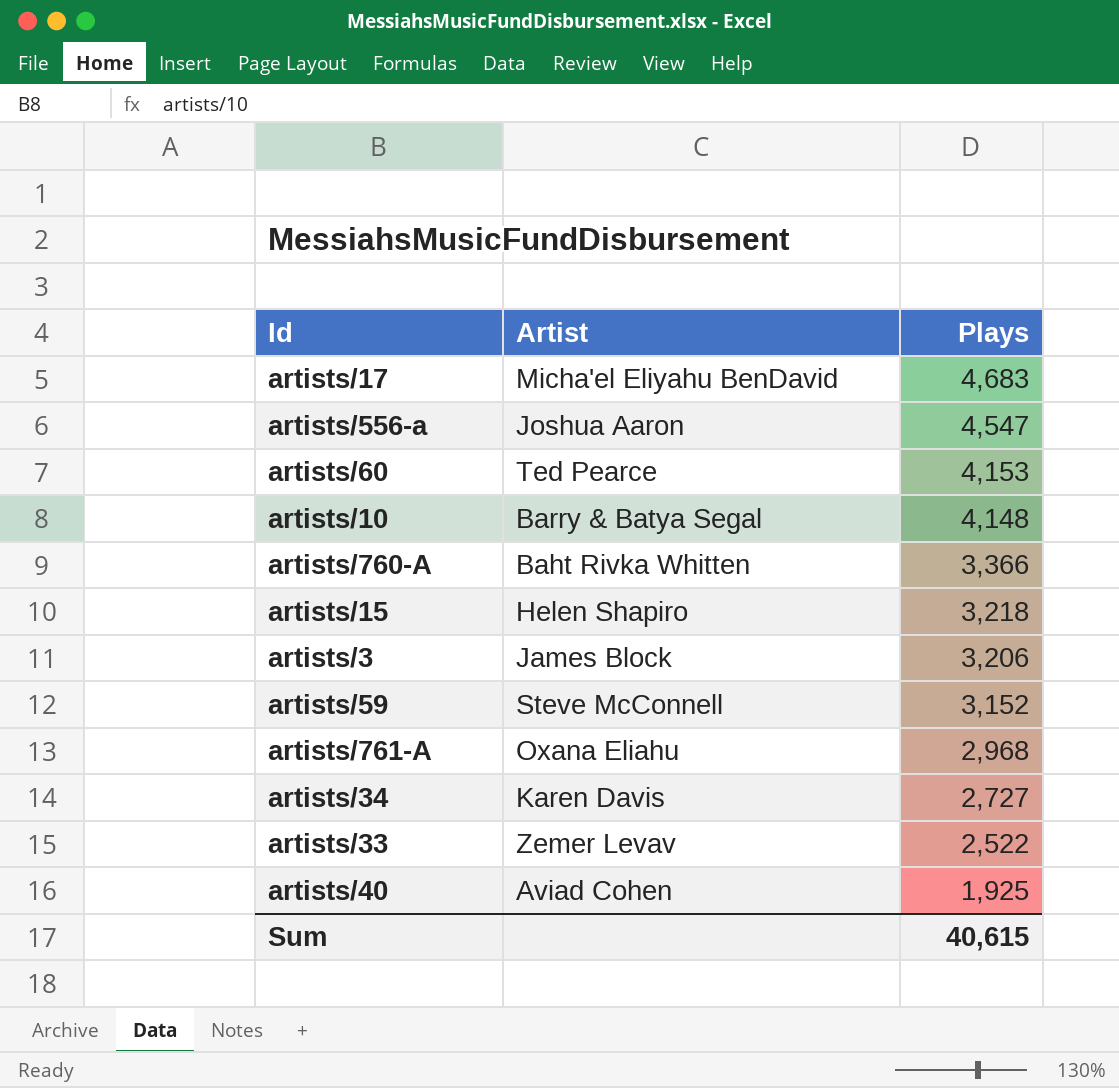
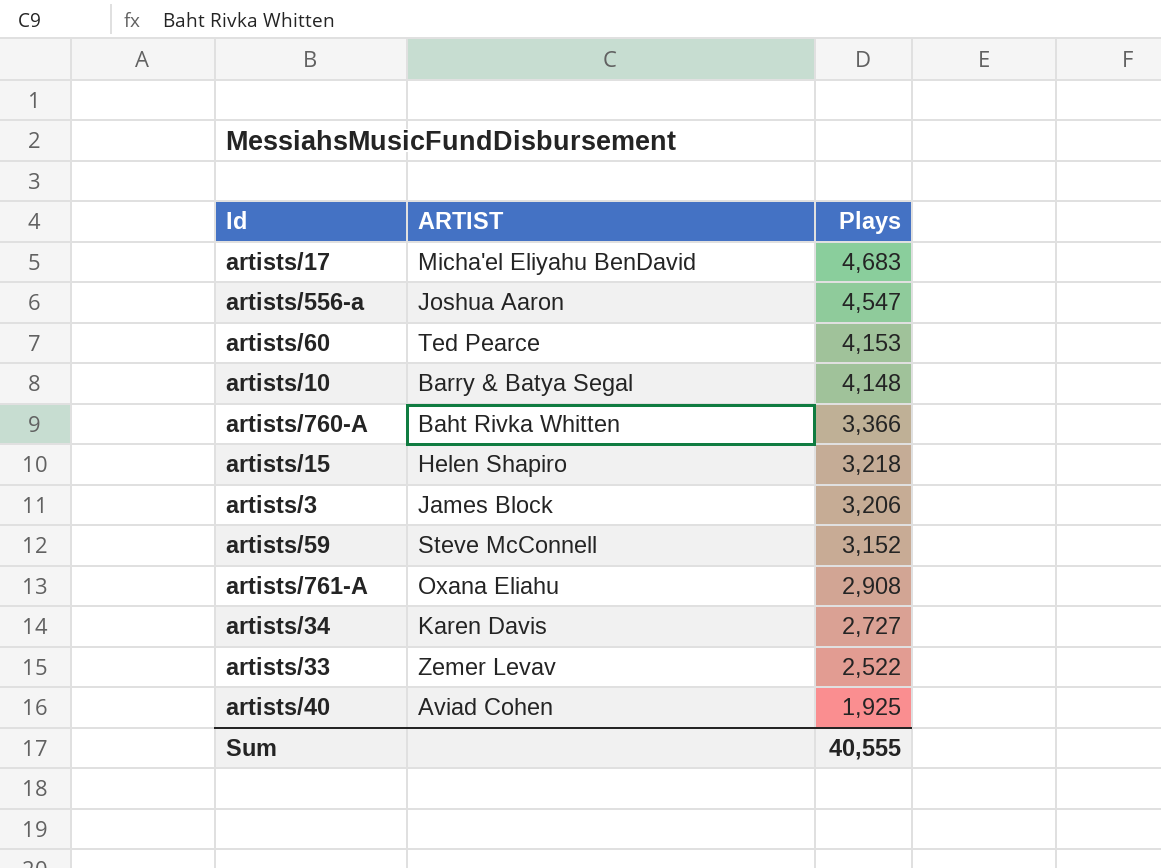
column name: Artist -> ARTIST
artists/761-A | Plays: 2,968 -> 2,908
Sum | Plays: 40,615 -> 40,555

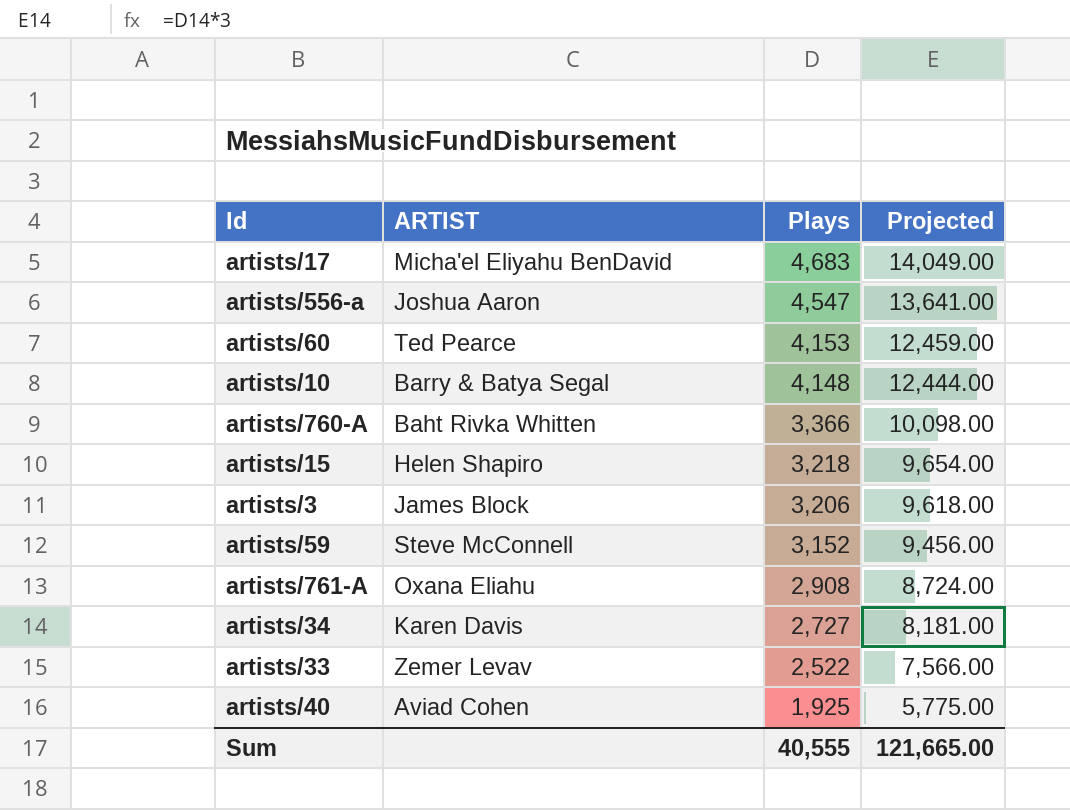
column Projected | formula: none -> [Plays] * 3

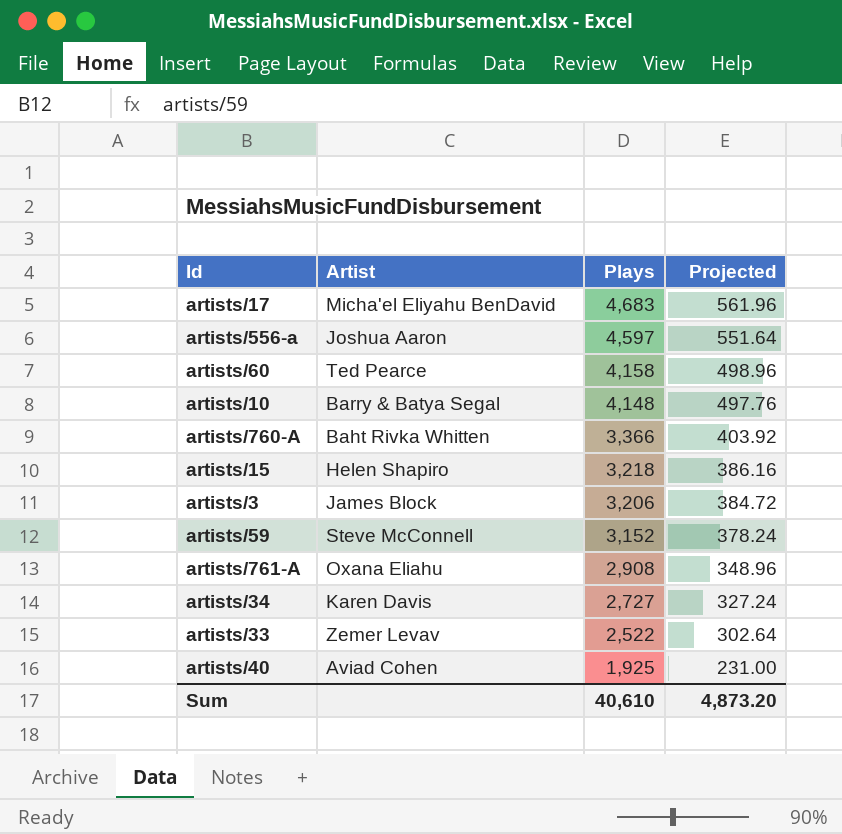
column name: ARTIST -> Artist
column Projected | formula: [Plays] * 3 -> [Plays] * 0.12
artists/556-a | Plays: 4,547 -> 4,597
artists/60 | Plays: 4,153 -> 4,158
Sum | Plays: 40,555 -> 40,610
Sum | Projected: 121,665.00 -> 4,873.20

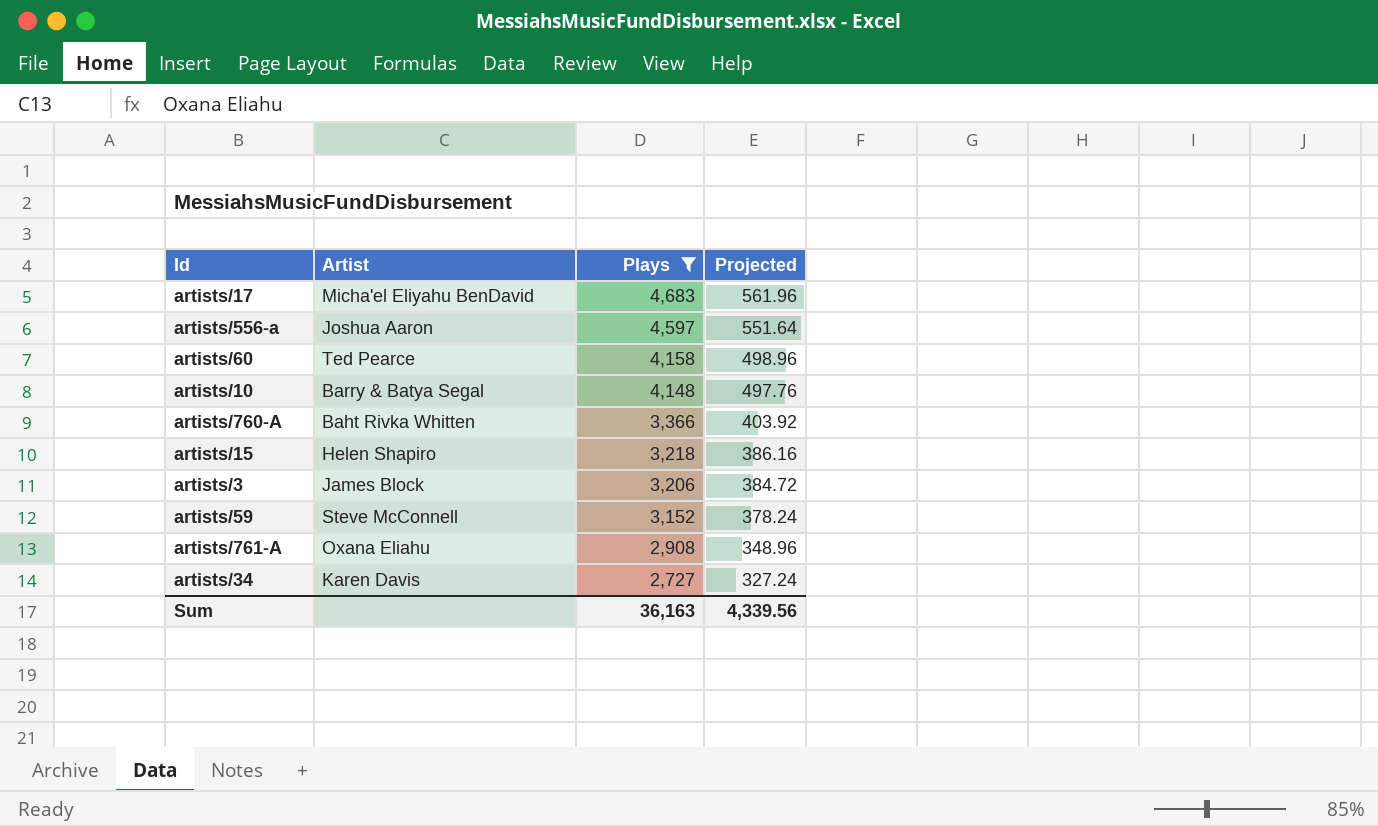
filter: none -> Plays >= 2,727
Sum | Plays: 40,610 -> 36,163
Sum | Projected: 4,873.20 -> 4,339.56

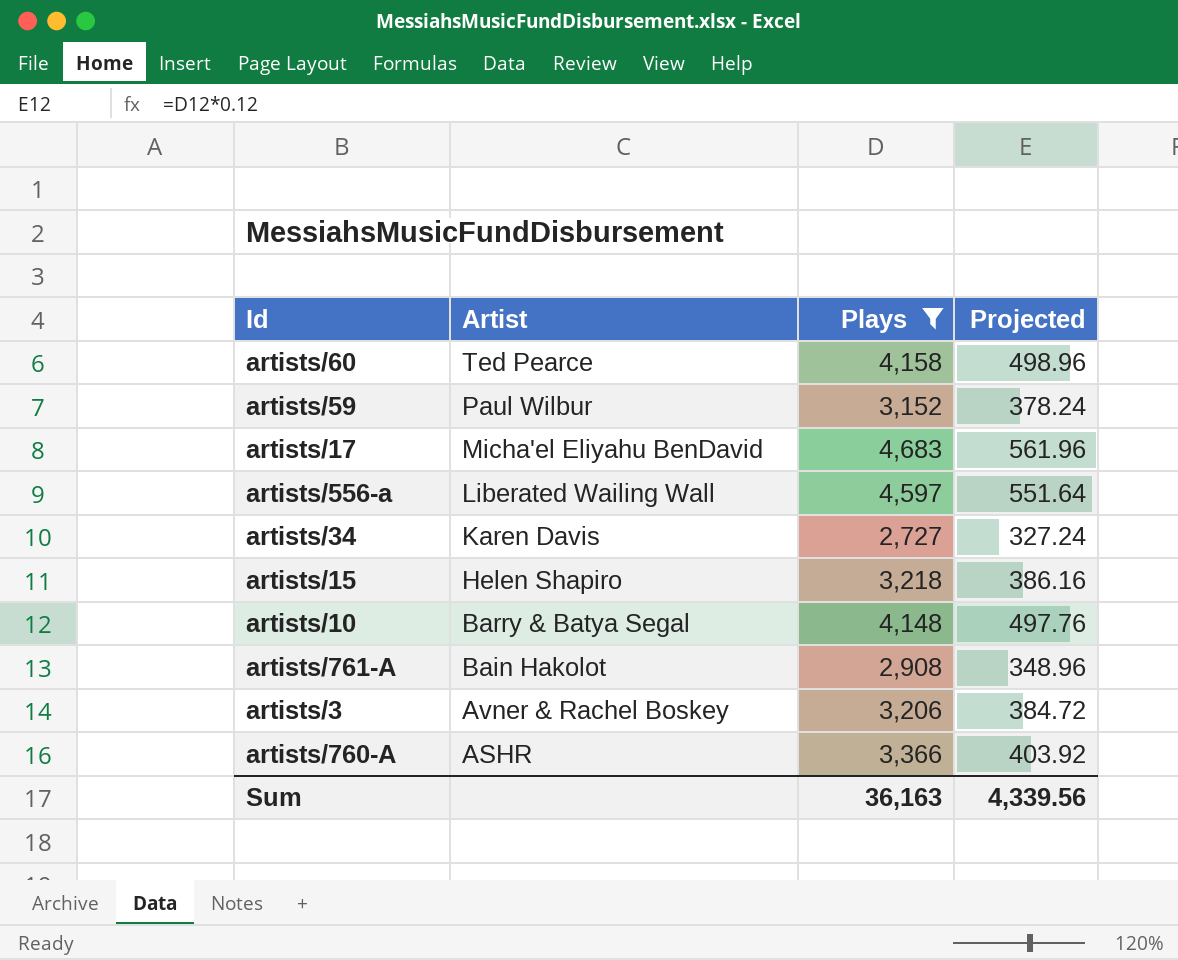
row order: Plays descending -> Artist descending
artists/59 | Artist: Steve McConnell -> Paul Wilbur
artists/556-a | Artist: Joshua Aaron -> Liberated Wailing Wall
artists/761-A | Artist: Oxana Eliahu -> Bain Hakolot
artists/3 | Artist: James Block -> Avner & Rachel Boskey
artists/760-A | Artist: Baht Rivka Whitten -> ASHR

